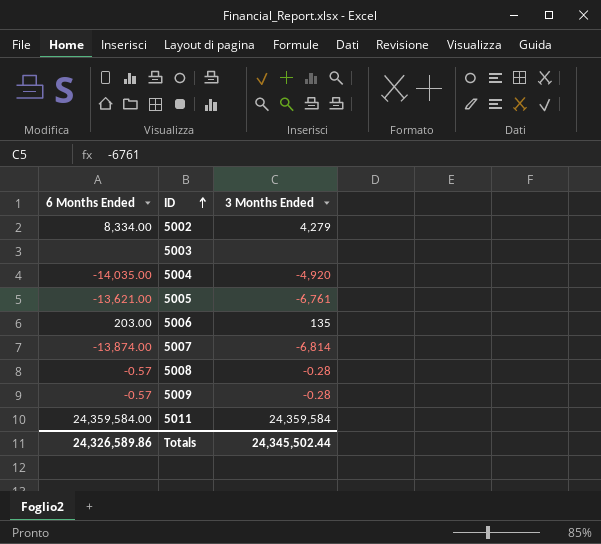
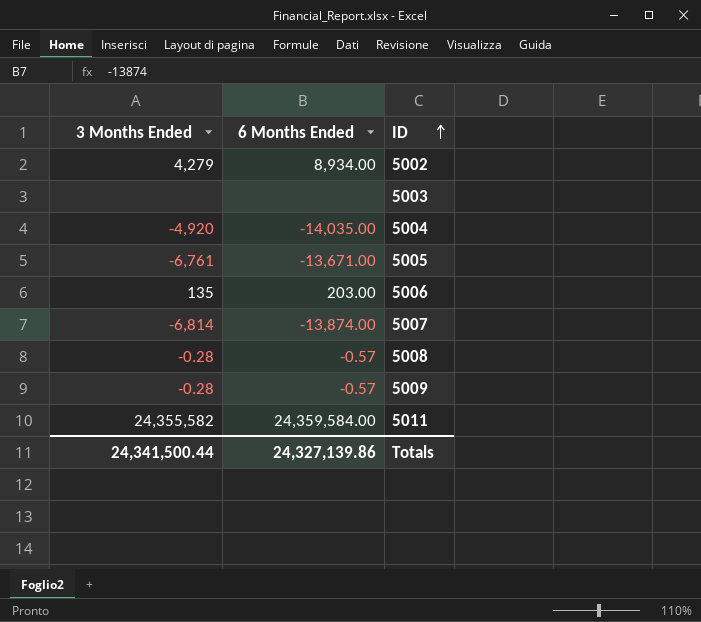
column 3 Months Ended | position: 3 -> 1
5002 | 6 Months Ended: 8,334.00 -> 8,934.00
5005 | 6 Months Ended: -13,621.00 -> -13,671.00
5011 | 3 Months Ended: 24,359,584 -> 24,355,582
Totals | 3 Months Ended: 24,345,502.44 -> 24,341,500.44
Totals | 6 Months Ended: 24,326,589.86 -> 24,327,139.86

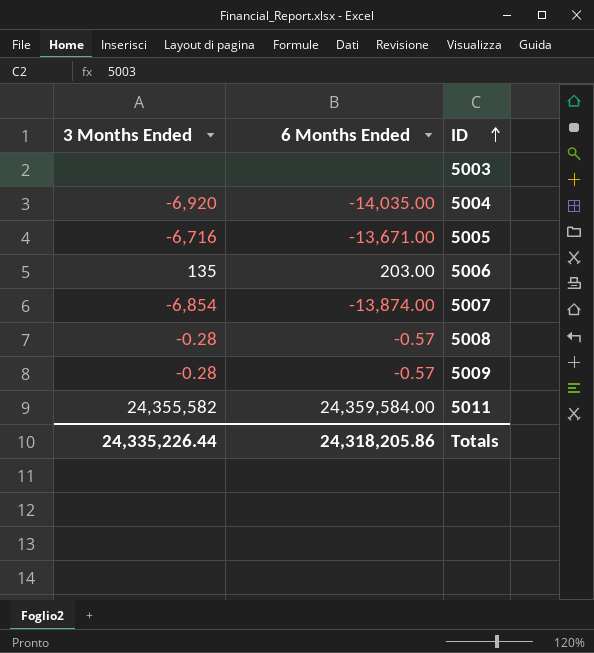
row 5002: 4,279 | 8,934.00 -> none
5004 | 3 Months Ended: -4,920 -> -6,920
5005 | 3 Months Ended: -6,761 -> -6,716
5007 | 3 Months Ended: -6,814 -> -6,854
Totals | 3 Months Ended: 24,341,500.44 -> 24,335,226.44
Totals | 6 Months Ended: 24,327,139.86 -> 24,318,205.86

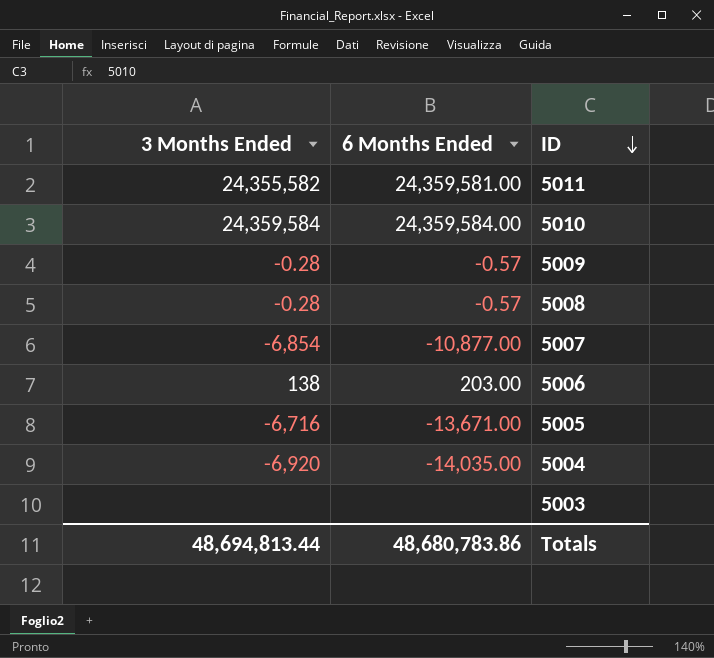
row order: ID ascending -> ID descending
5011 | 6 Months Ended: 24,359,584.00 -> 24,359,581.00
row 5010: none -> 24,359,584 | 24,359,584.00
5007 | 6 Months Ended: -13,874.00 -> -10,877.00
5006 | 3 Months Ended: 135 -> 138
Totals | 3 Months Ended: 24,335,226.44 -> 48,694,813.44
Totals | 6 Months Ended: 24,318,205.86 -> 48,680,783.86

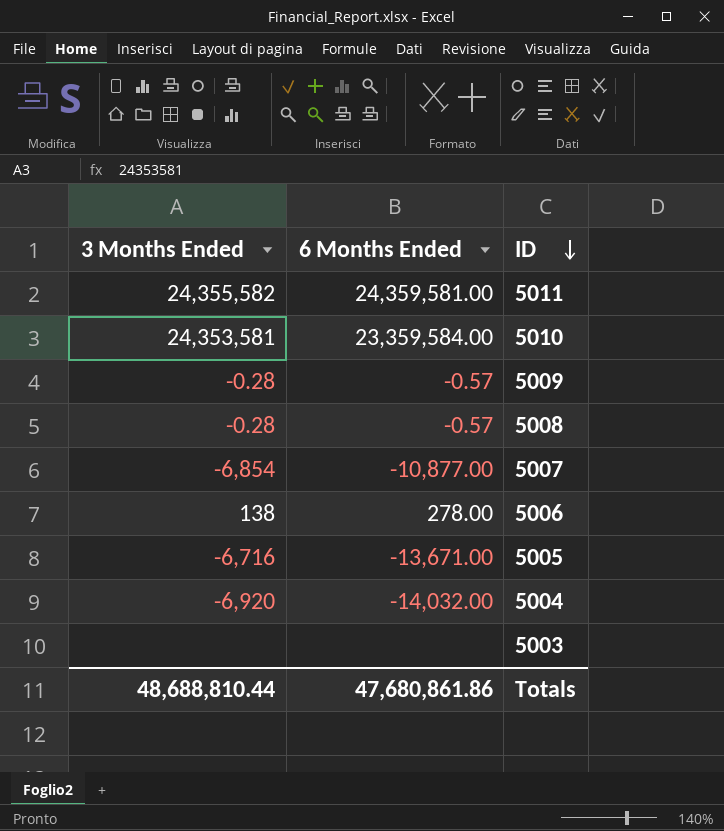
5010 | 3 Months Ended: 24,359,584 -> 24,353,581
5010 | 6 Months Ended: 24,359,584.00 -> 23,359,584.00
5006 | 6 Months Ended: 203.00 -> 278.00
5004 | 6 Months Ended: -14,035.00 -> -14,032.00
Totals | 3 Months Ended: 48,694,813.44 -> 48,688,810.44
Totals | 6 Months Ended: 48,680,783.86 -> 47,680,861.86

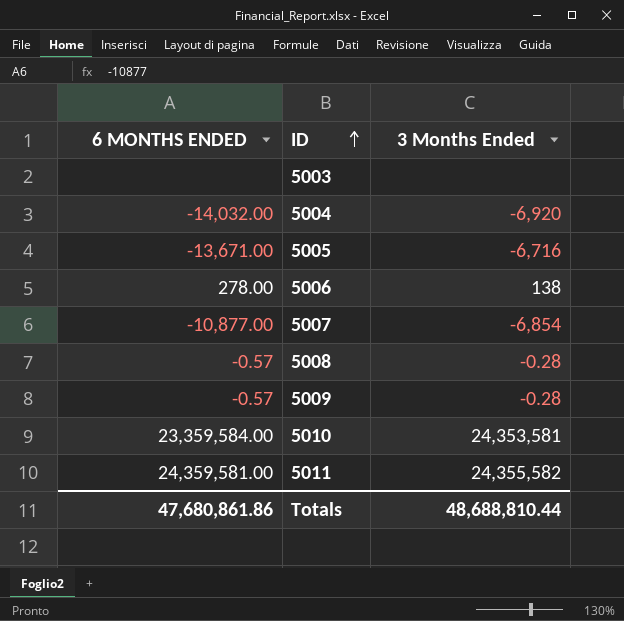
row order: ID descending -> ID ascending
column name: 6 Months Ended -> 6 MONTHS ENDED
column 3 Months Ended | position: 1 -> 3

